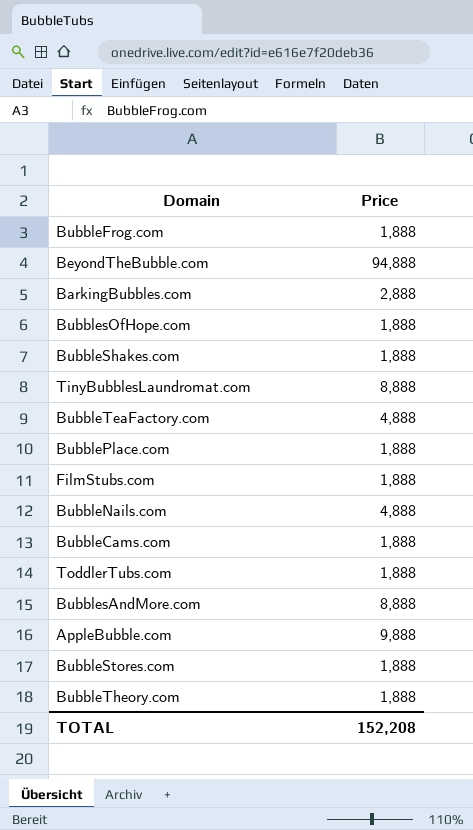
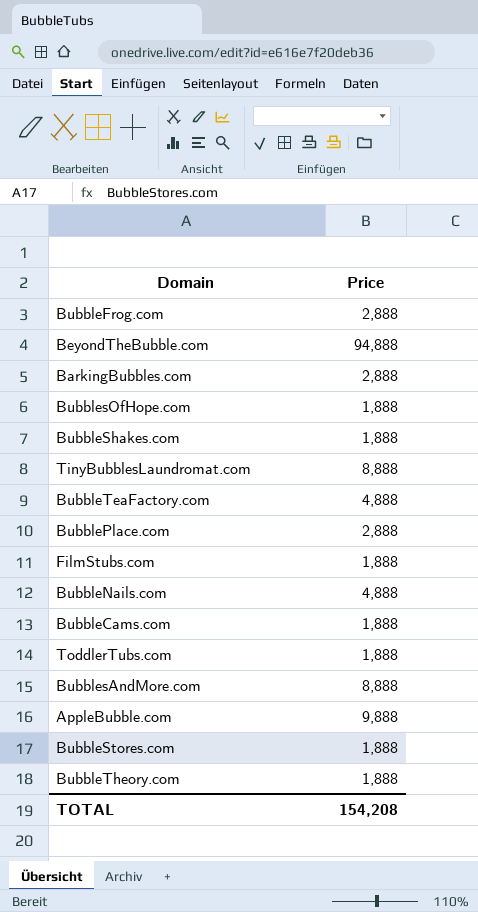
BubbleFrog.com | Price: 1,888 -> 2,888
BubblePlace.com | Price: 1,888 -> 2,888
TOTAL | Price: 152,208 -> 154,208

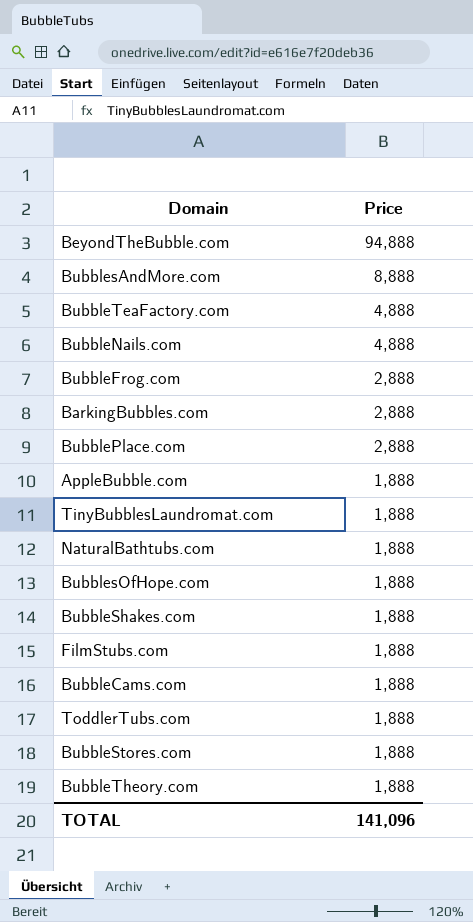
row order: none -> Price descending
AppleBubble.com | Price: 9,888 -> 1,888
TinyBubblesLaundromat.com | Price: 8,888 -> 1,888
row NaturalBathtubs.com: none -> 1,888
TOTAL | Price: 154,208 -> 141,096

